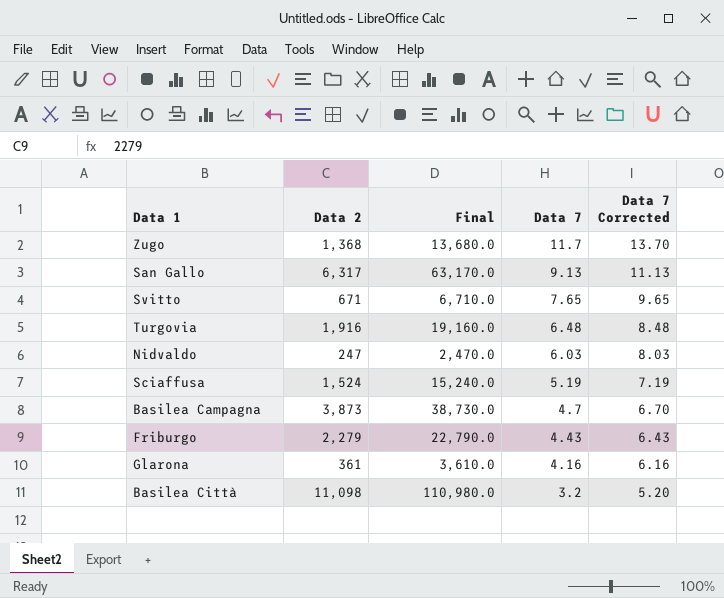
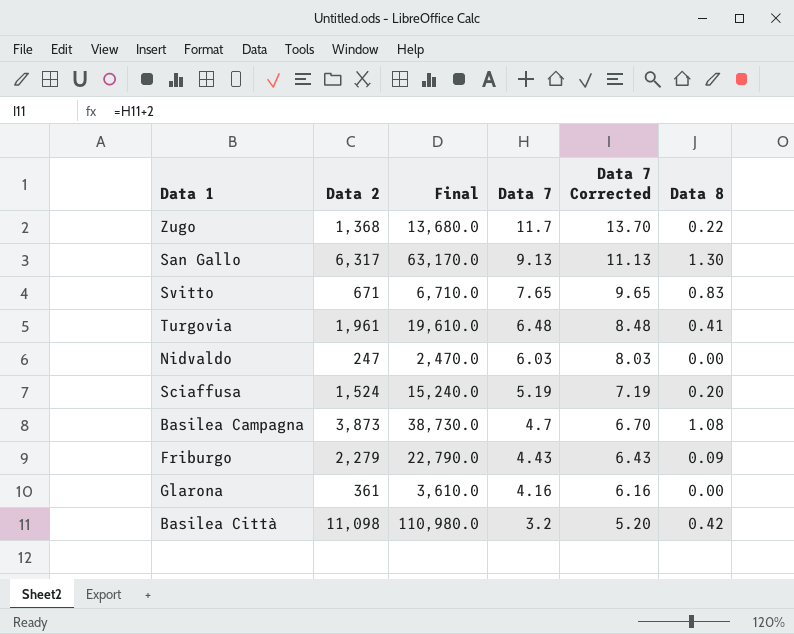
column Data 8 | position: none -> 6
Turgovia | Data 2: 1,916 -> 1,961
Turgovia | Final: 19,160.0 -> 19,610.0

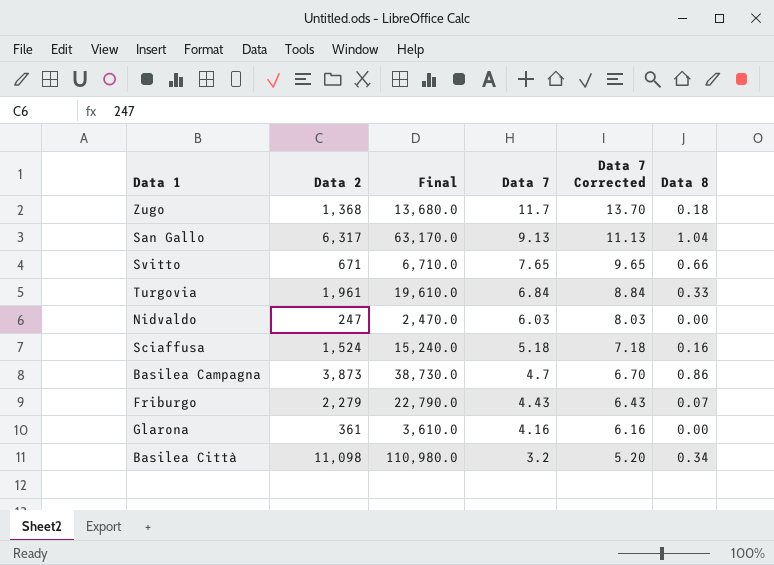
Zugo | Data 8: 0.22 -> 0.18
San Gallo | Data 8: 1.30 -> 1.04
Svitto | Data 8: 0.83 -> 0.66
Turgovia | Data 7: 6.48 -> 6.84
Turgovia | Data 7 Corrected: 8.48 -> 8.84
Turgovia | Data 8: 0.41 -> 0.33
Sciaffusa | Data 7: 5.19 -> 5.18
Sciaffusa | Data 7 Corrected: 7.19 -> 7.18
Sciaffusa | Data 8: 0.20 -> 0.16
Basilea Campagna | Data 8: 1.08 -> 0.86
Friburgo | Data 8: 0.09 -> 0.07
Basilea Città | Data 8: 0.42 -> 0.34

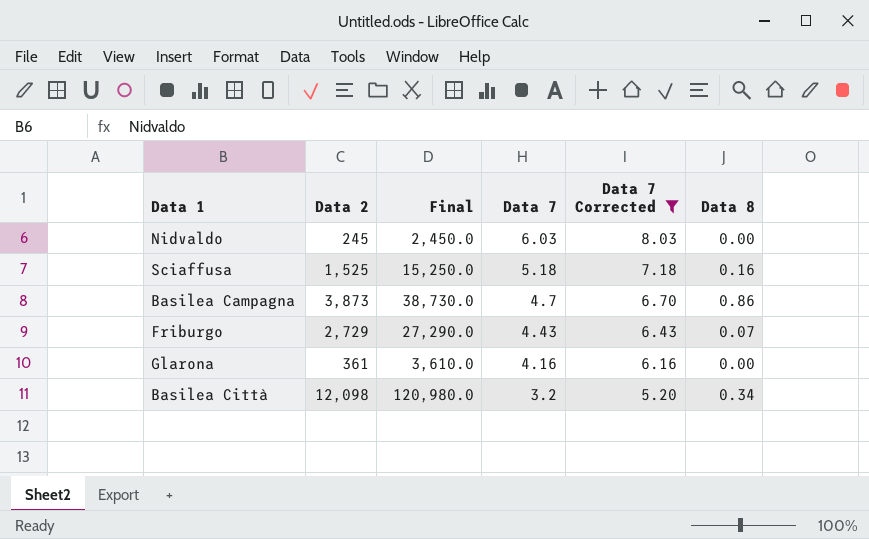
filter: none -> Data 7 Corrected <= 8.03
Nidvaldo | Data 2: 247 -> 245
Nidvaldo | Final: 2,470.0 -> 2,450.0
Sciaffusa | Data 2: 1,524 -> 1,525
Sciaffusa | Final: 15,240.0 -> 15,250.0
Friburgo | Data 2: 2,279 -> 2,729
Friburgo | Final: 22,790.0 -> 27,290.0
Basilea Città | Data 2: 11,098 -> 12,098
Basilea Città | Final: 110,980.0 -> 120,980.0

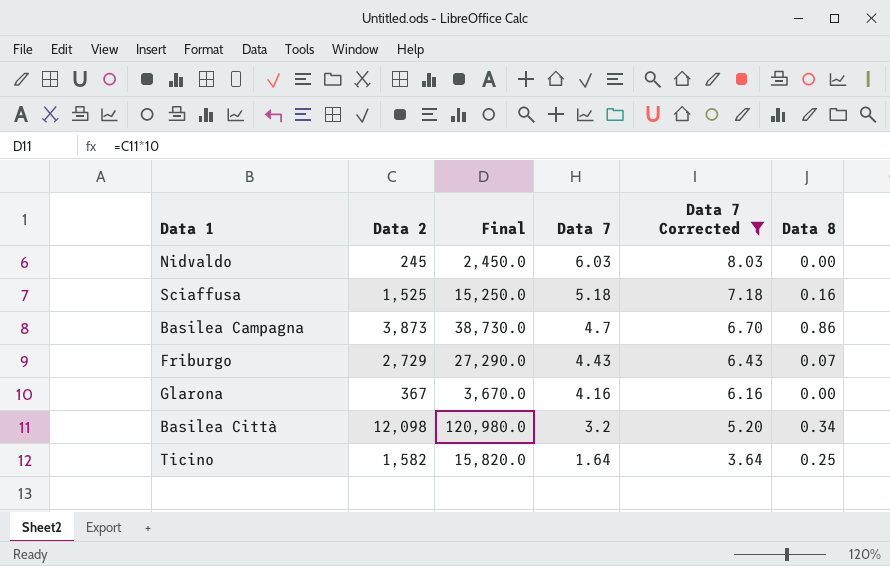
Glarona | Data 2: 361 -> 367
Glarona | Final: 3,610.0 -> 3,670.0
row Ticino: none -> 1,582 | 15,820.0 | 1.64 | 3.64 | 0.25

